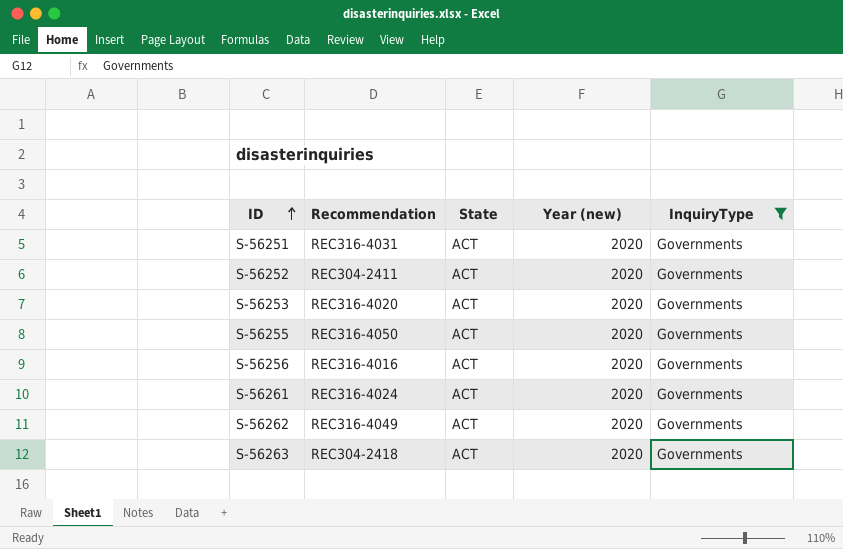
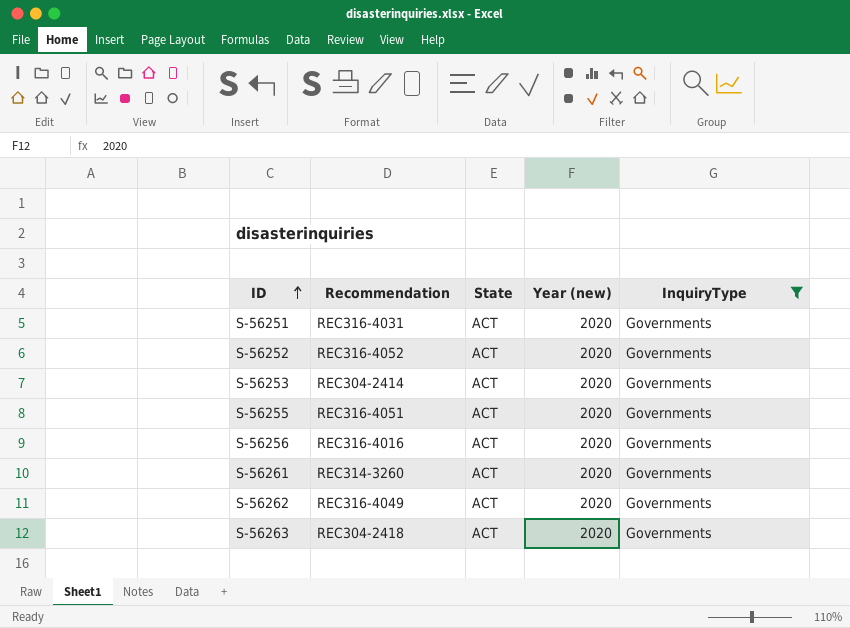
S-56252 | Recommendation: REC304-2411 -> REC316-4052
S-56253 | Recommendation: REC316-4020 -> REC304-2414
S-56255 | Recommendation: REC316-4050 -> REC316-4051
S-56261 | Recommendation: REC316-4024 -> REC314-3260

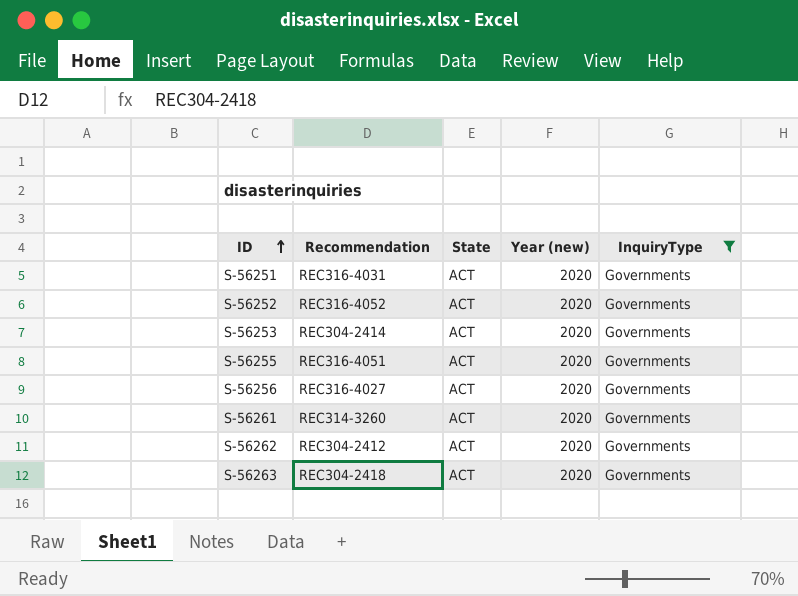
S-56256 | Recommendation: REC316-4016 -> REC316-4027
S-56262 | Recommendation: REC316-4049 -> REC304-2412

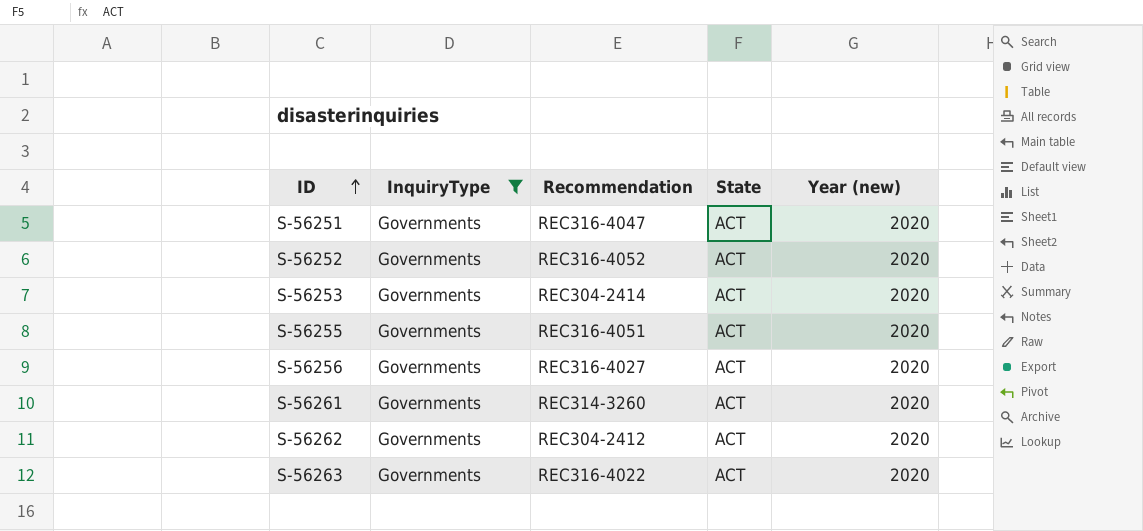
column InquiryType | position: 5 -> 2
S-56251 | Recommendation: REC316-4031 -> REC316-4047
S-56263 | Recommendation: REC304-2418 -> REC316-4022

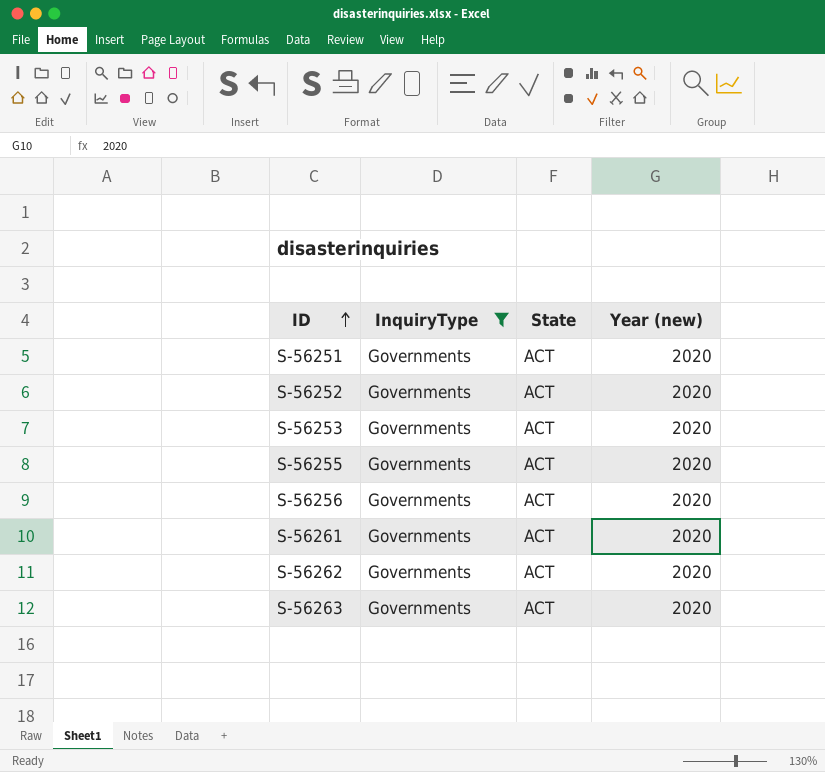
column Recommendation | position: 3 -> none

